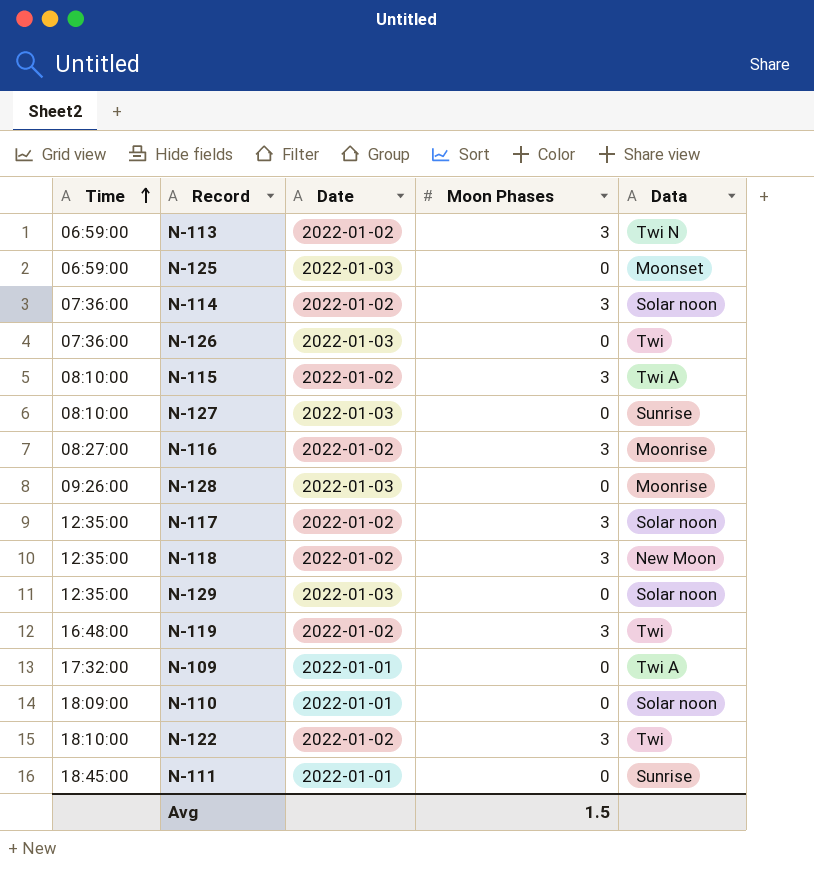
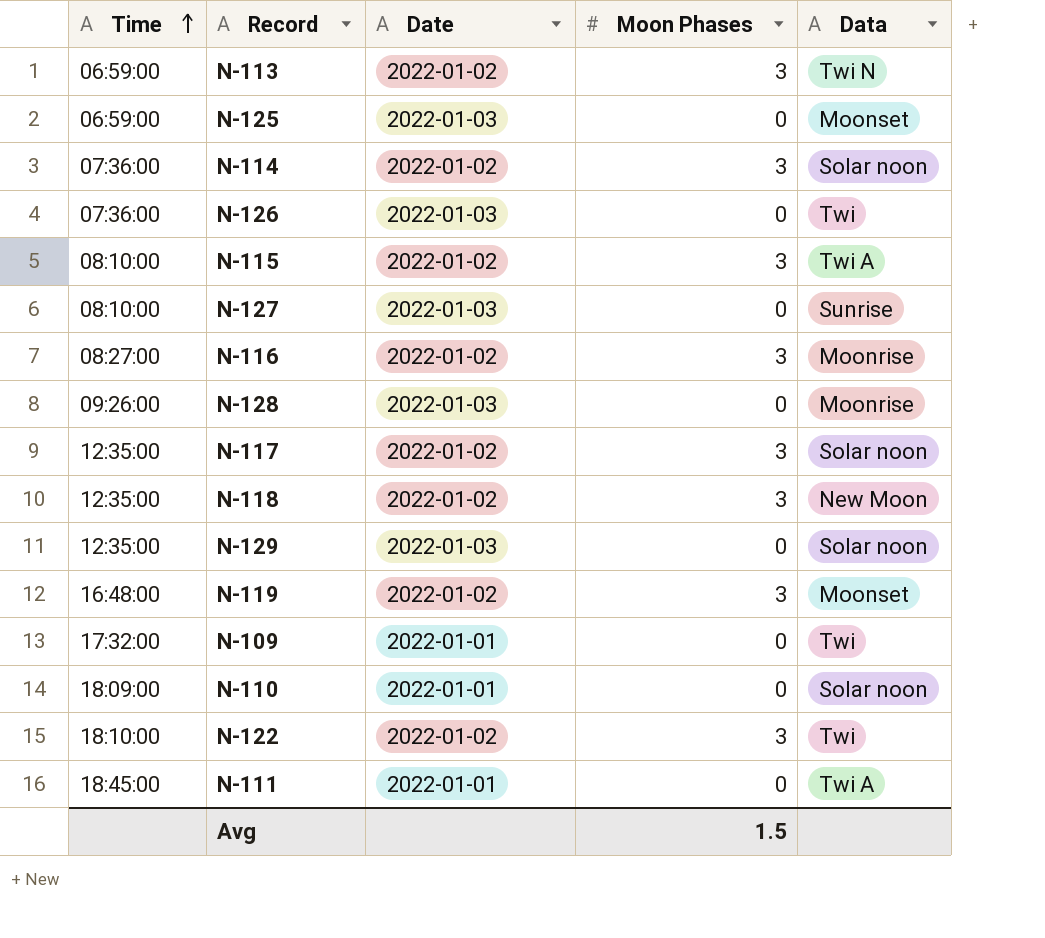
N-119 | Data: Twi -> Moonset
N-109 | Data: Twi A -> Twi
N-111 | Data: Sunrise -> Twi A

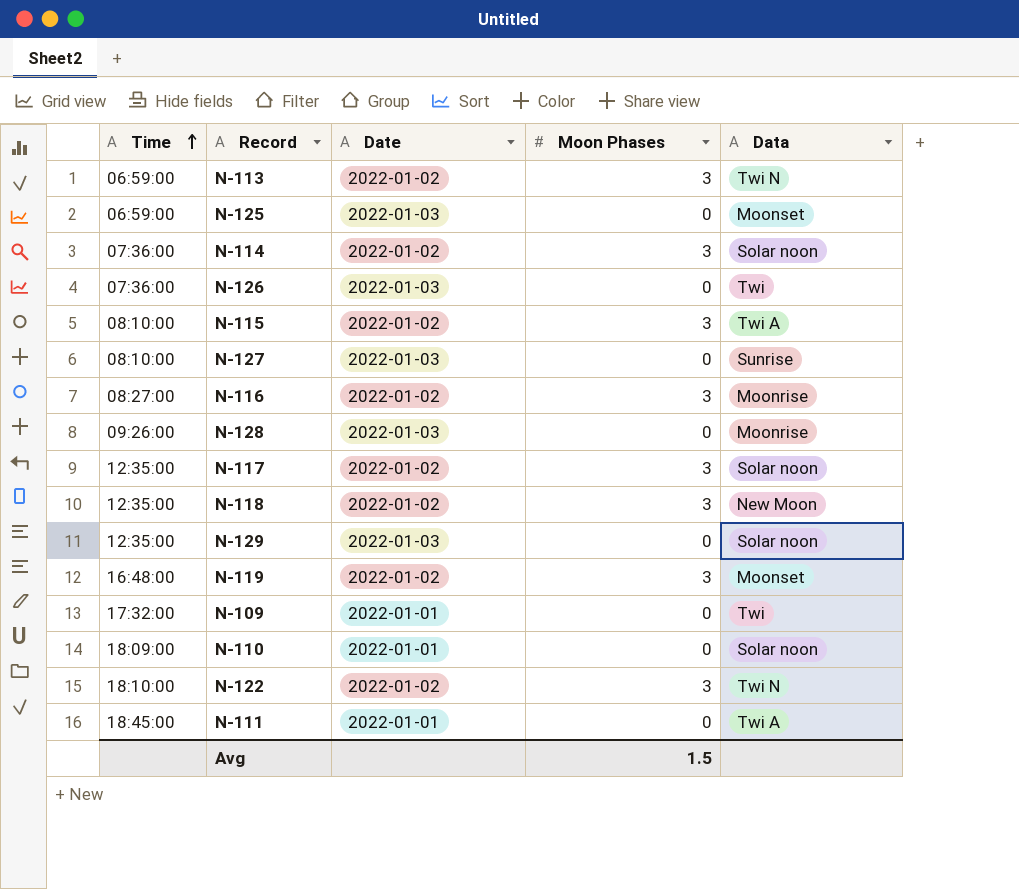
N-122 | Data: Twi -> Twi N

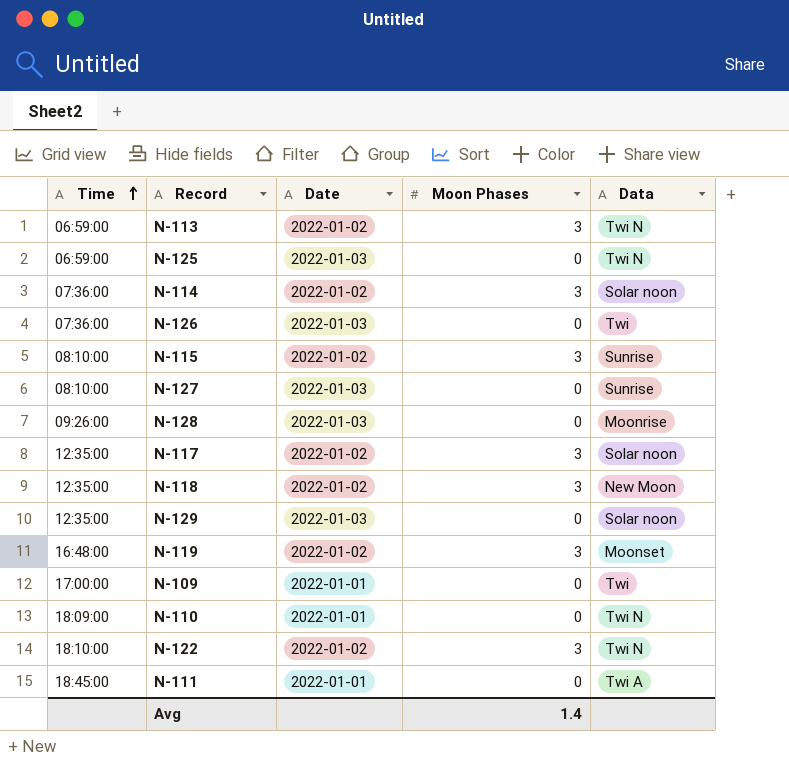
row N-116: 08:27:00 | 2022-01-02 | 3 | Moonrise -> none
N-125 | Data: Moonset -> Twi N
N-115 | Data: Twi A -> Sunrise
N-109 | Time: 17:32:00 -> 17:00:00
N-110 | Data: Solar noon -> Twi N
Avg | Moon Phases: 1.5 -> 1.4

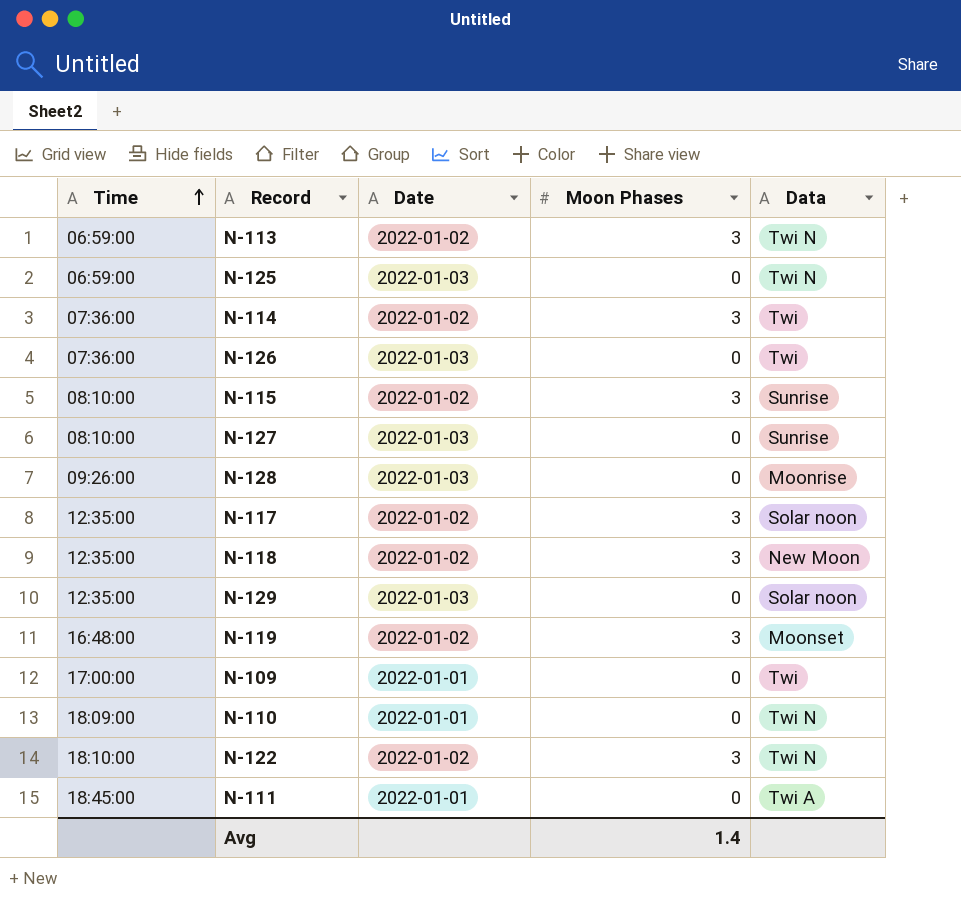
N-114 | Data: Solar noon -> Twi

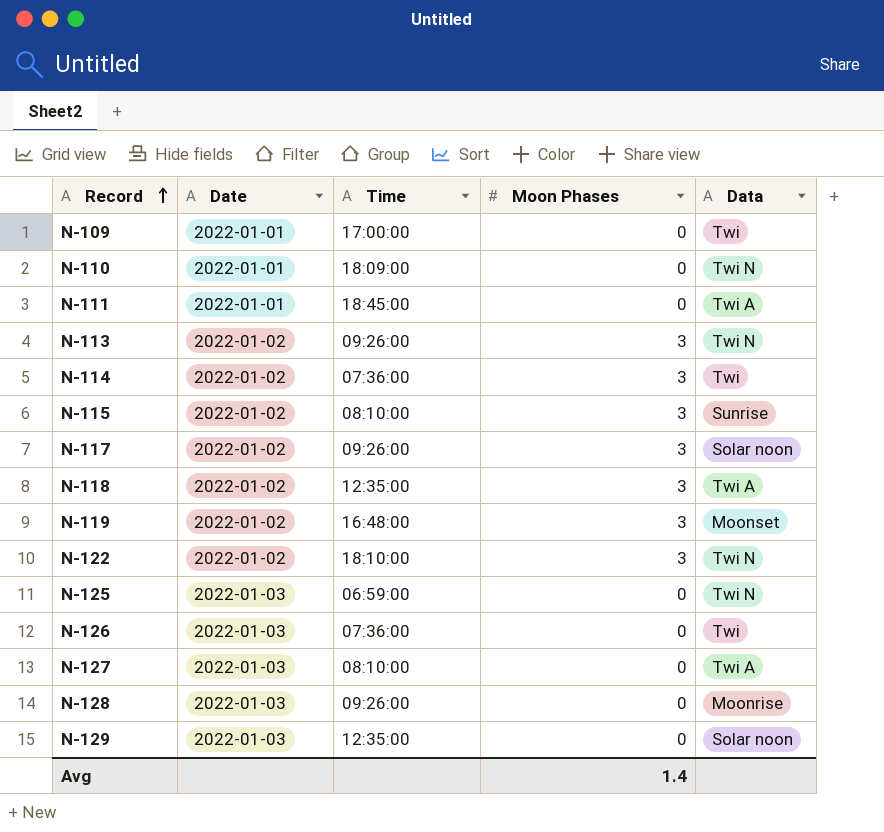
row order: Time ascending -> Record ascending
column Time | position: 1 -> 3
N-113 | Time: 06:59:00 -> 09:26:00
N-117 | Time: 12:35:00 -> 09:26:00
N-118 | Data: New Moon -> Twi A
N-127 | Data: Sunrise -> Twi A

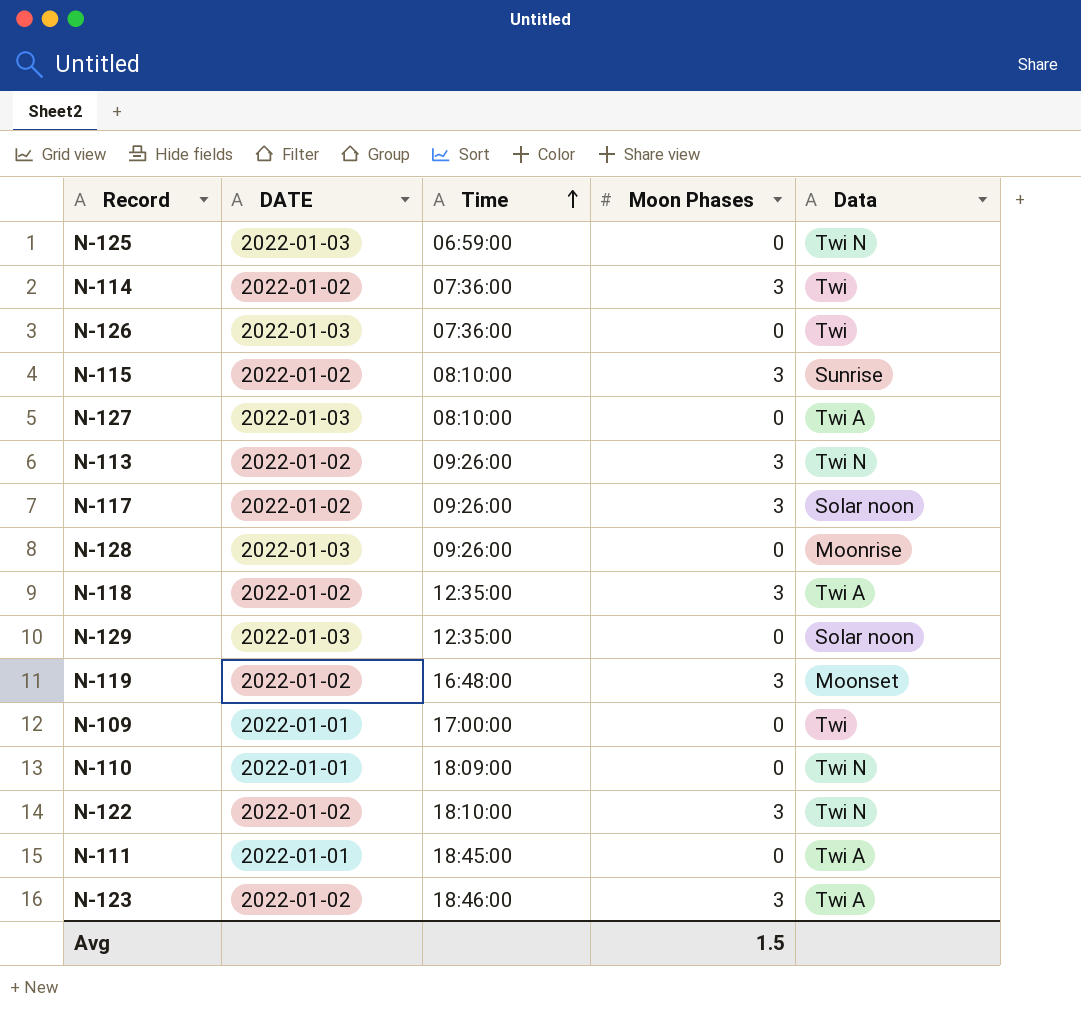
row order: Record ascending -> Time ascending
column name: Date -> DATE
row N-123: none -> 2022-01-02 | 18:46:00 | 3 | Twi A
Avg | Moon Phases: 1.4 -> 1.5

